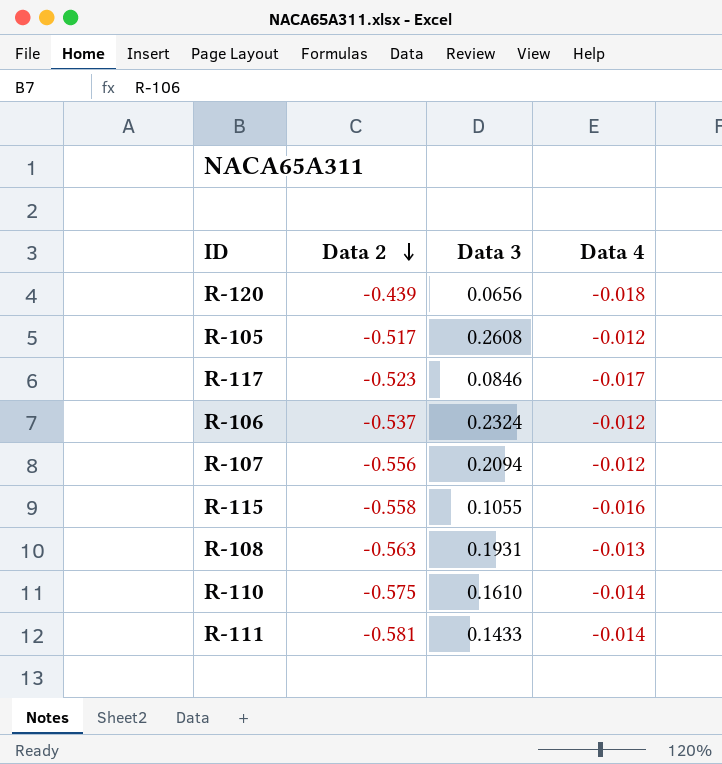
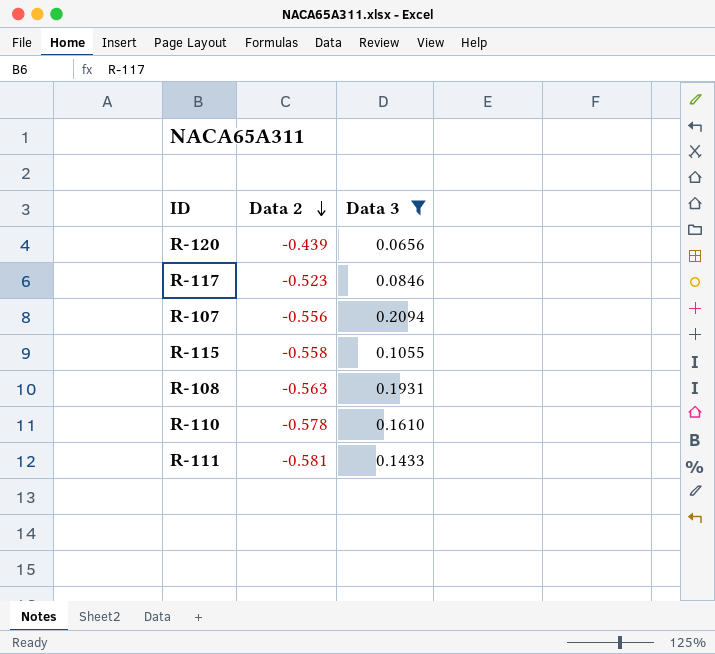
filter: none -> Data 3 <= 0.2094
column Data 4 | position: 4 -> none
R-110 | Data 2: -0.575 -> -0.578

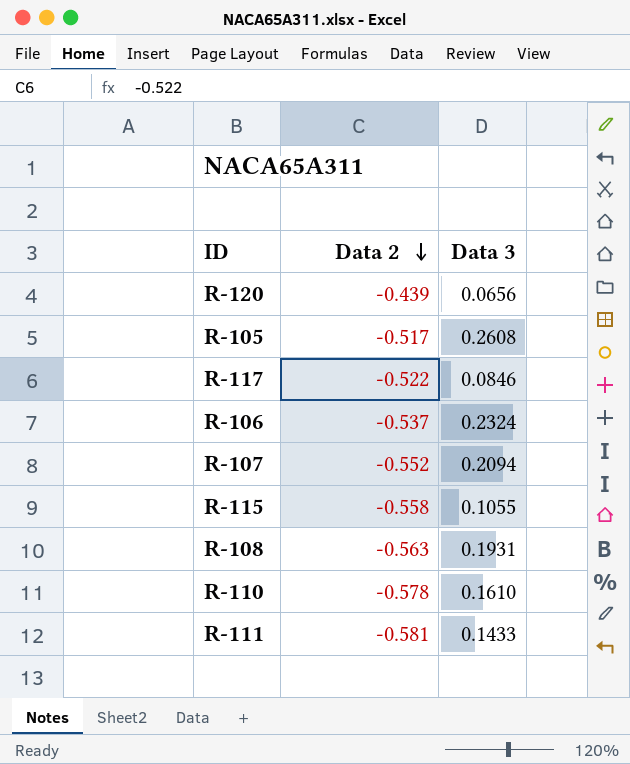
filter: Data 3 <= 0.2094 -> none
R-117 | Data 2: -0.523 -> -0.522
R-107 | Data 2: -0.556 -> -0.552

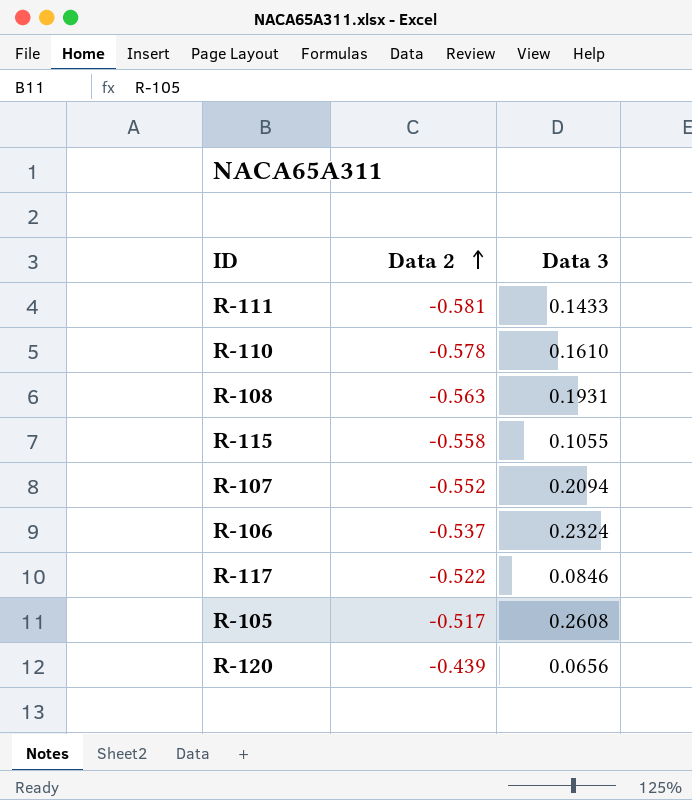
row order: Data 2 descending -> Data 2 ascending

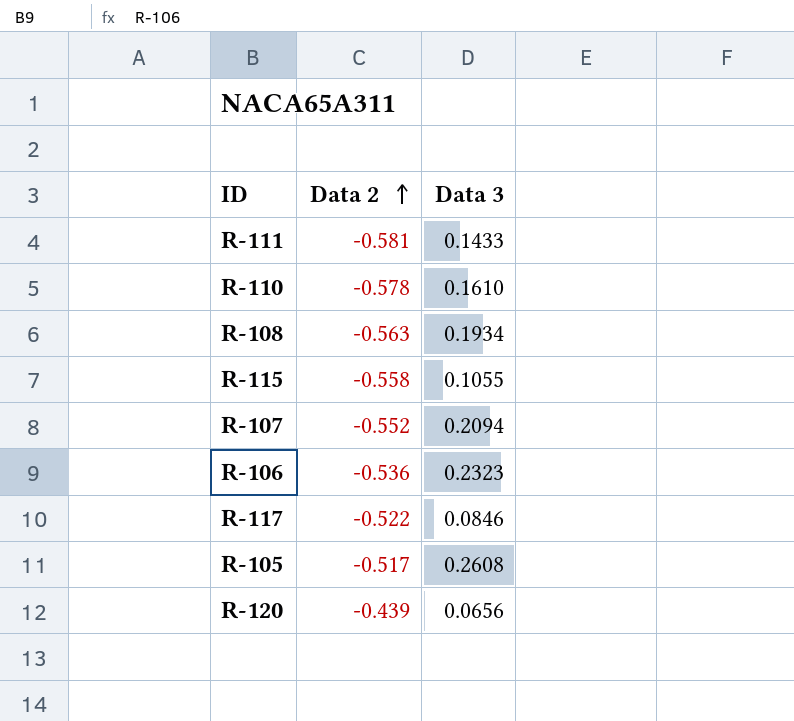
R-108 | Data 3: 0.1931 -> 0.1934
R-106 | Data 2: -0.537 -> -0.536
R-106 | Data 3: 0.2324 -> 0.2323

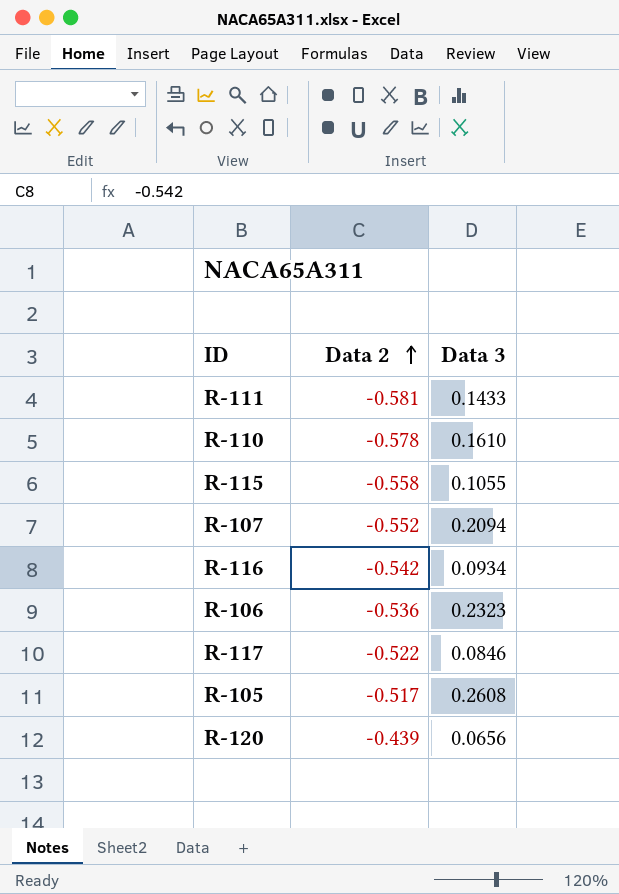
row R-108: -0.563 | 0.1934 -> none
row R-116: none -> -0.542 | 0.0934

